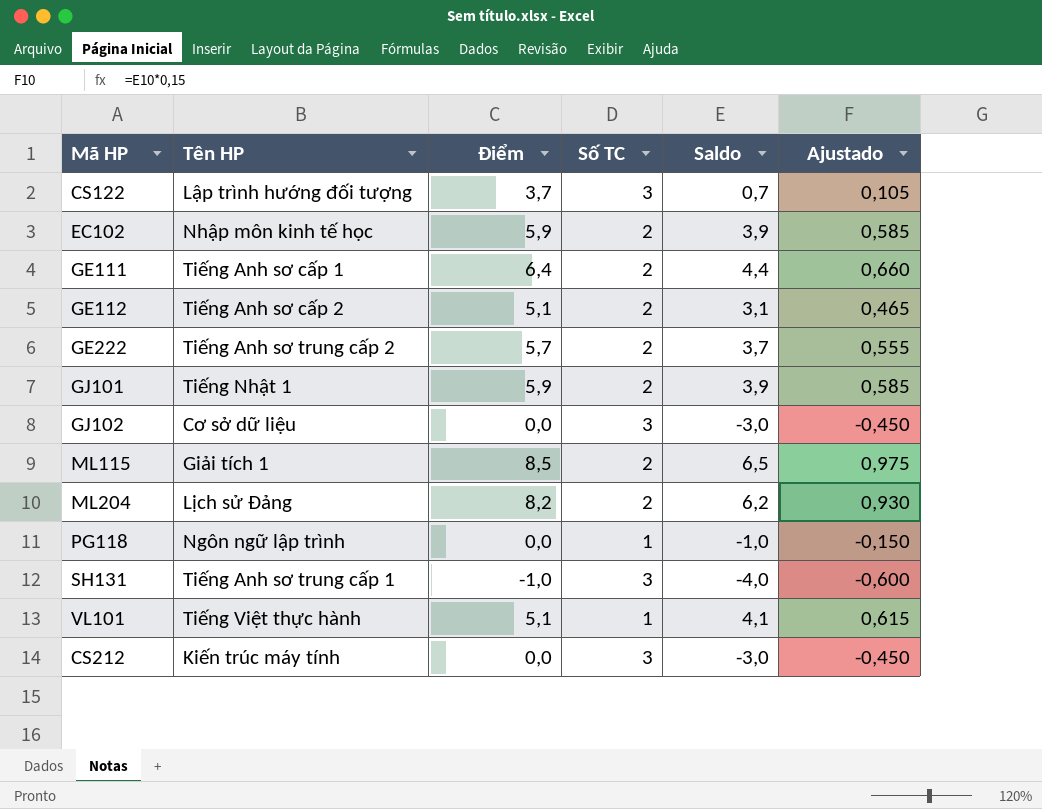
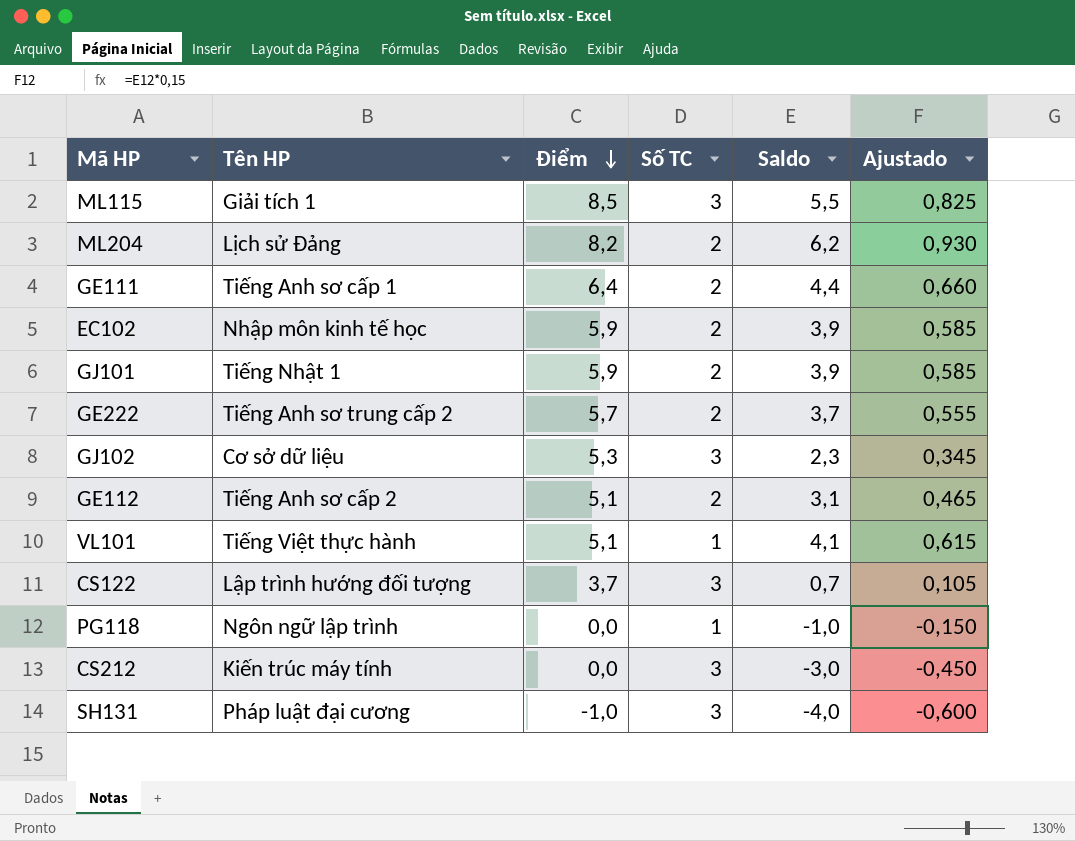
row order: none -> Điểm descending
ML115 | Số TC: 2 -> 3
ML115 | Saldo: 6,5 -> 5,5
ML115 | Ajustado: 0,975 -> 0,825
GJ102 | Điểm: 0,0 -> 5,3
GJ102 | Saldo: -3,0 -> 2,3
GJ102 | Ajustado: -0,450 -> 0,345
SH131 | Tên HP: Tiếng Anh sơ trung cấp 1 -> Pháp luật đại cương

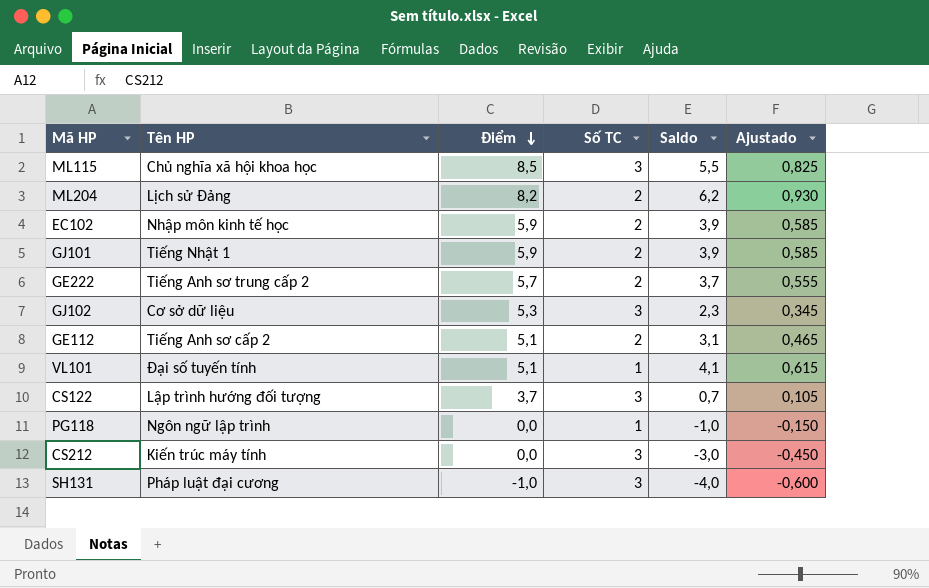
row GE111: Tiếng Anh sơ cấp 1 | 6,4 | 2 | 4,4 | 0,660 -> none
ML115 | Tên HP: Giải tích 1 -> Chủ nghĩa xã hội khoa học
VL101 | Tên HP: Tiếng Việt thực hành -> Đại số tuyến tính

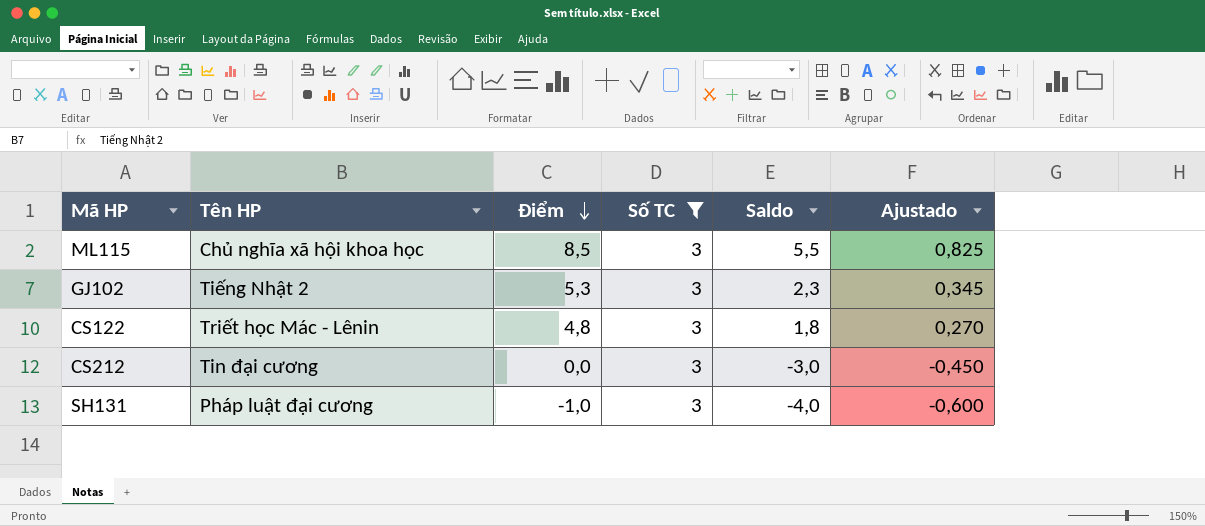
filter: none -> Số TC = 3
GJ102 | Tên HP: Cơ sở dữ liệu -> Tiếng Nhật 2
CS122 | Tên HP: Lập trình hướng đối tượng -> Triết học Mác - Lênin
CS122 | Điểm: 3,7 -> 4,8
CS122 | Saldo: 0,7 -> 1,8
CS122 | Ajustado: 0,105 -> 0,270
CS212 | Tên HP: Kiến trúc máy tính -> Tin đại cương

